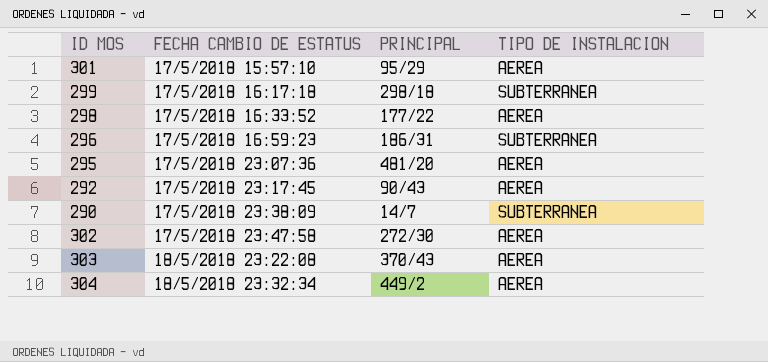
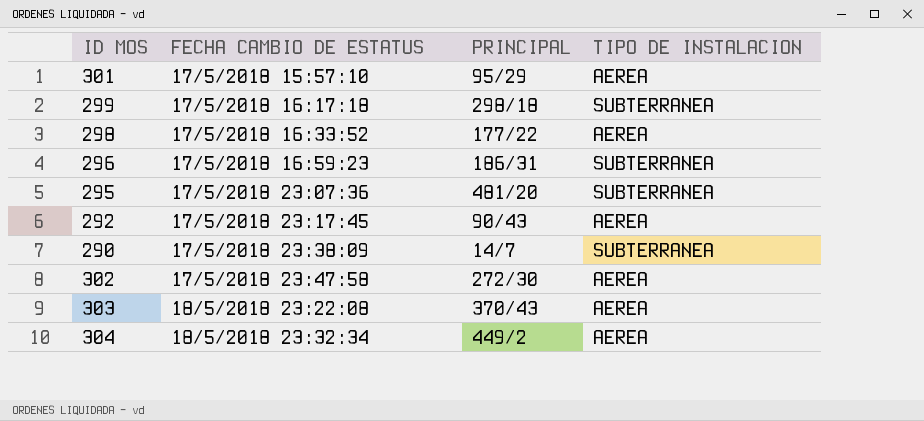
295 | TIPO DE INSTALACION: AEREA -> SUBTERRANEA

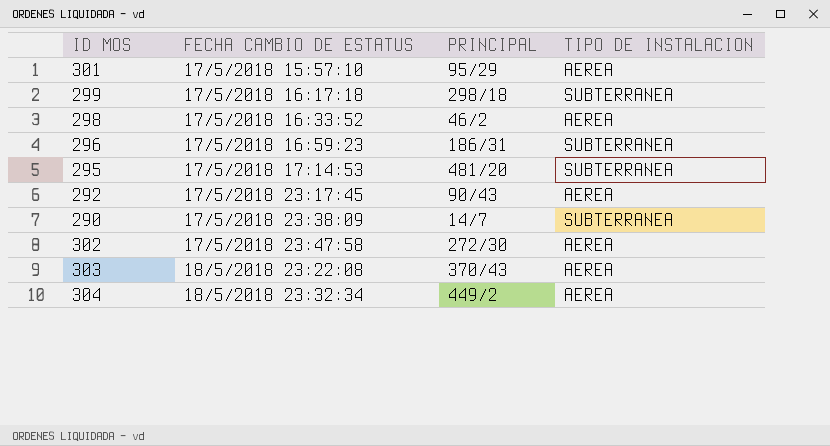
298 | PRINCIPAL: 177/22 -> 46/2
295 | FECHA CAMBIO DE ESTATUS: 17/5/2018 23:07:36 -> 17/5/2018 17:14:53

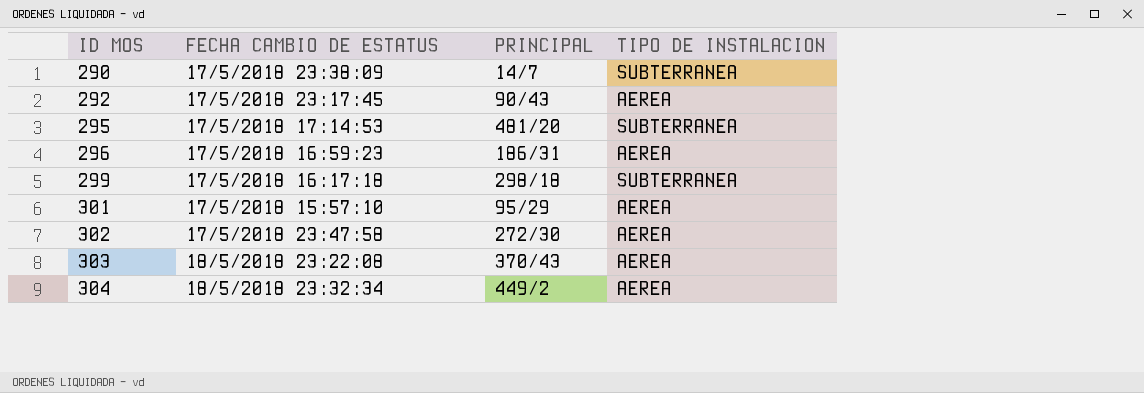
row order: FECHA CAMBIO DE ESTATUS ascending -> ID MOS ascending
row 298: 17/5/2018 16:33:52 | 46/2 | AEREA -> none
296 | TIPO DE INSTALACION: SUBTERRANEA -> AEREA

